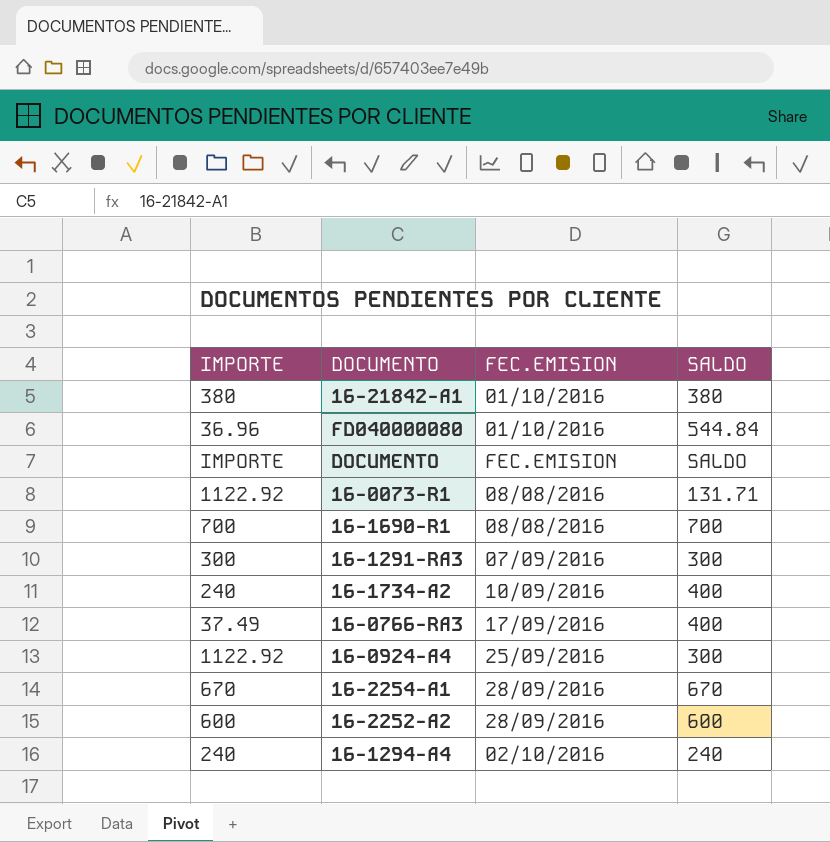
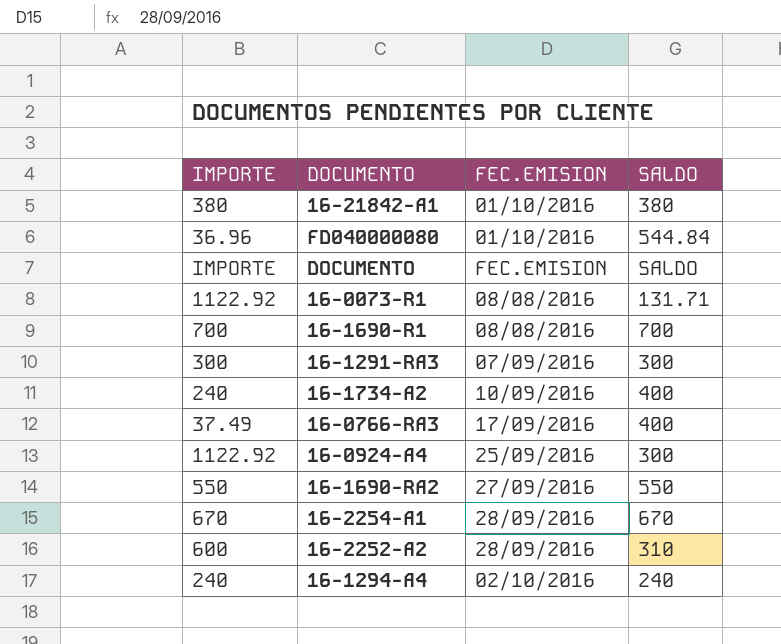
row 16-1690-RA2: none -> 550 | 27/09/2016 | 550
16-2252-A2 | SALDO: 600 -> 310

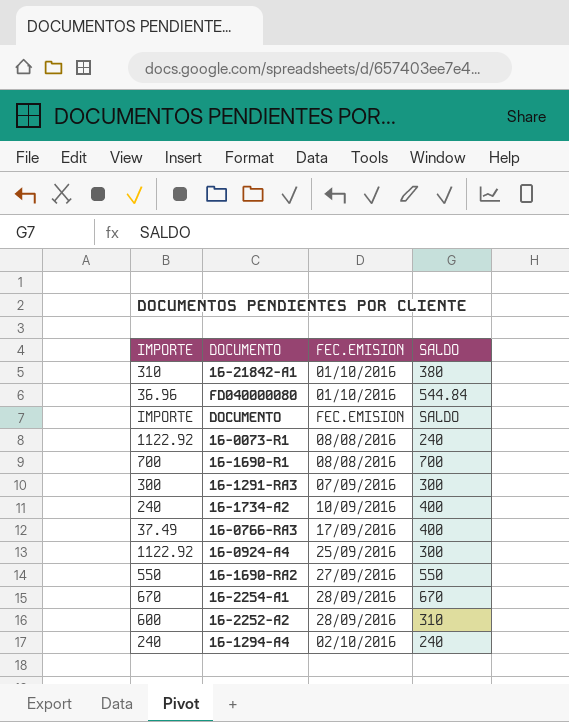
16-21842-A1 | IMPORTE: 380 -> 310
16-0073-R1 | SALDO: 131.71 -> 240

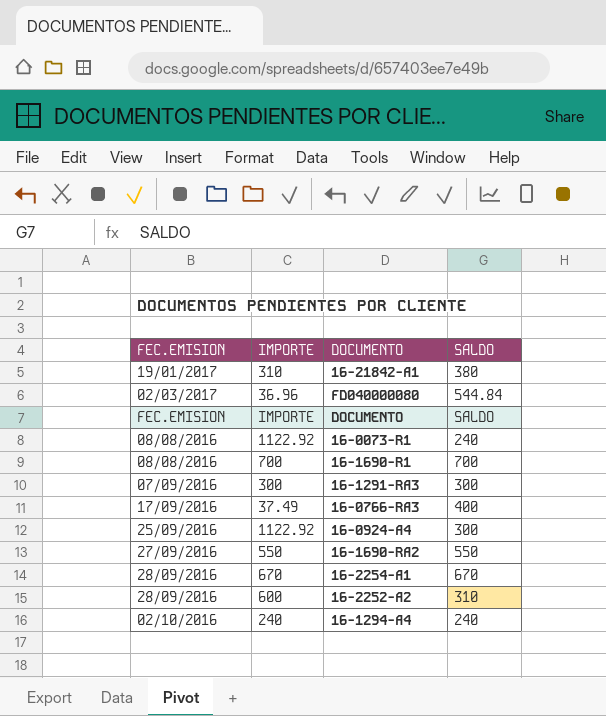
column FEC.EMISION | position: 3 -> 1
row 16-1734-A2: 240 | 10/09/2016 | 400 -> none
16-21842-A1 | FEC.EMISION: 01/10/2016 -> 19/01/2017
FD040000080 | FEC.EMISION: 01/10/2016 -> 02/03/2017

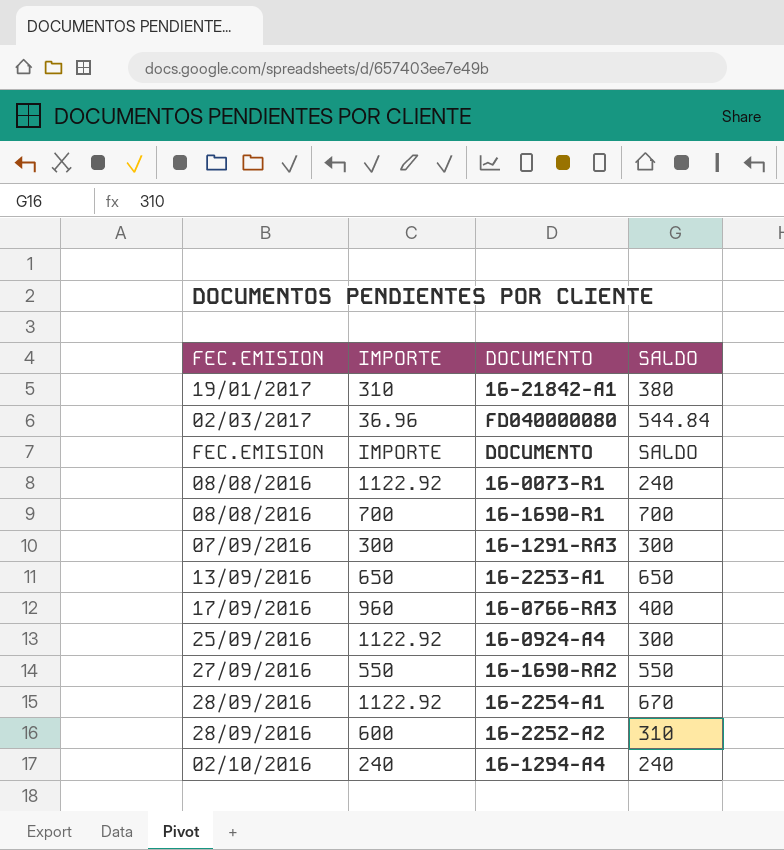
row 16-2253-A1: none -> 13/09/2016 | 650 | 650
16-0766-RA3 | IMPORTE: 37.49 -> 960
16-2254-A1 | IMPORTE: 670 -> 1122.92

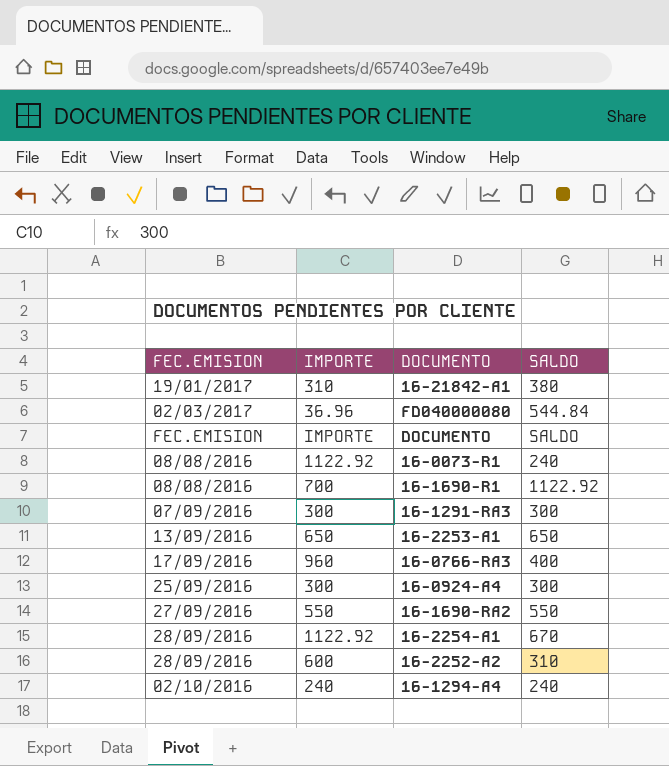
16-1690-R1 | SALDO: 700 -> 1122.92
16-0924-A4 | IMPORTE: 1122.92 -> 300

